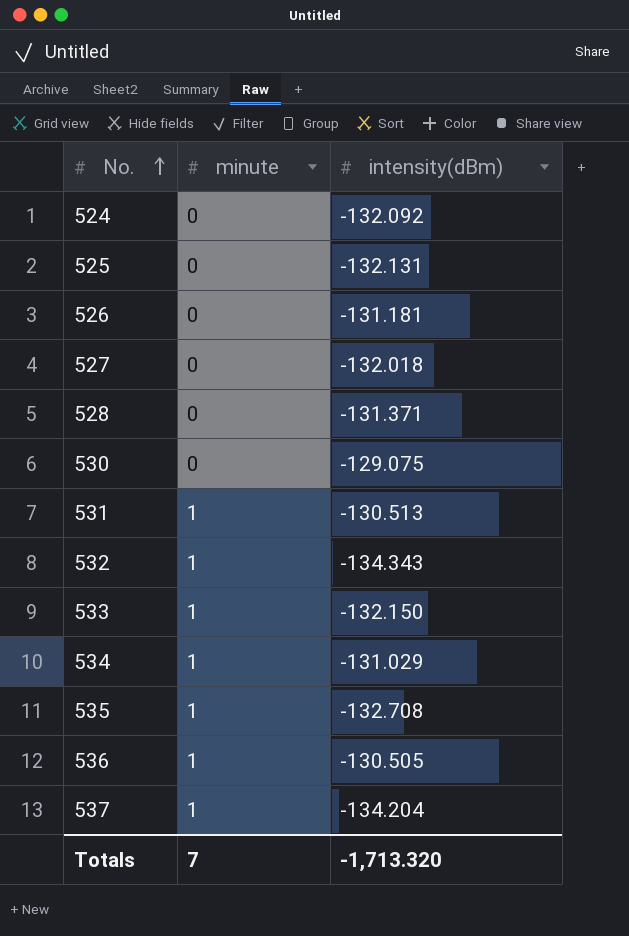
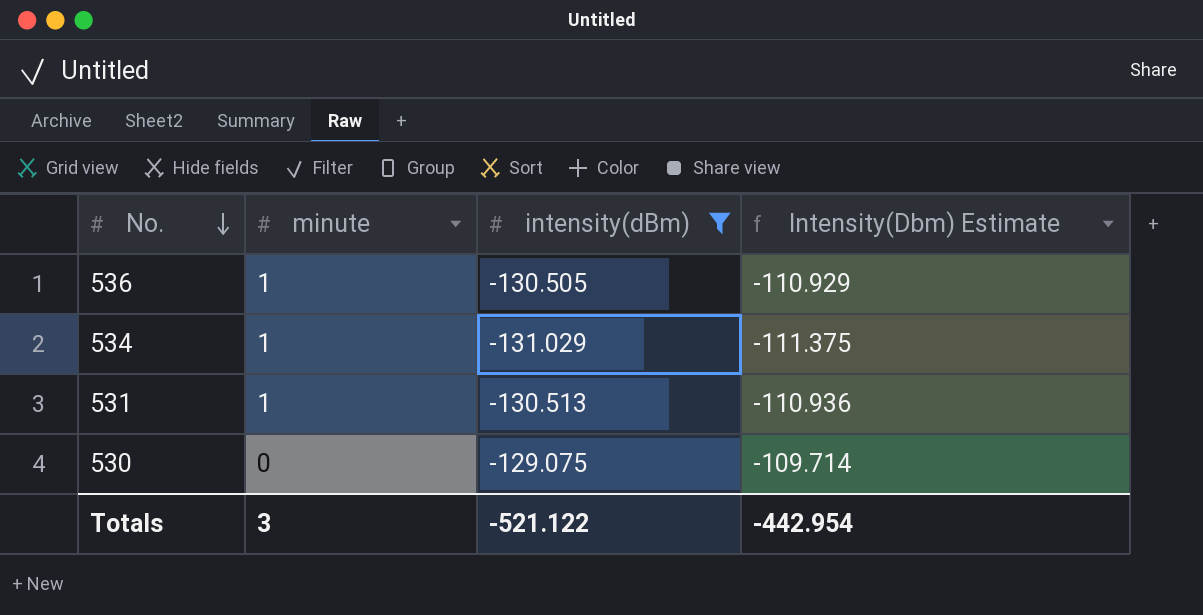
filter: none -> intensity(dBm) >= -131.029
row order: No. ascending -> No. descending
column Intensity(Dbm) Estimate | formula: none -> [intensity(dBm)] * 0.85
Totals | minute: 7 -> 3
Totals | intensity(dBm): -1,713.320 -> -521.122

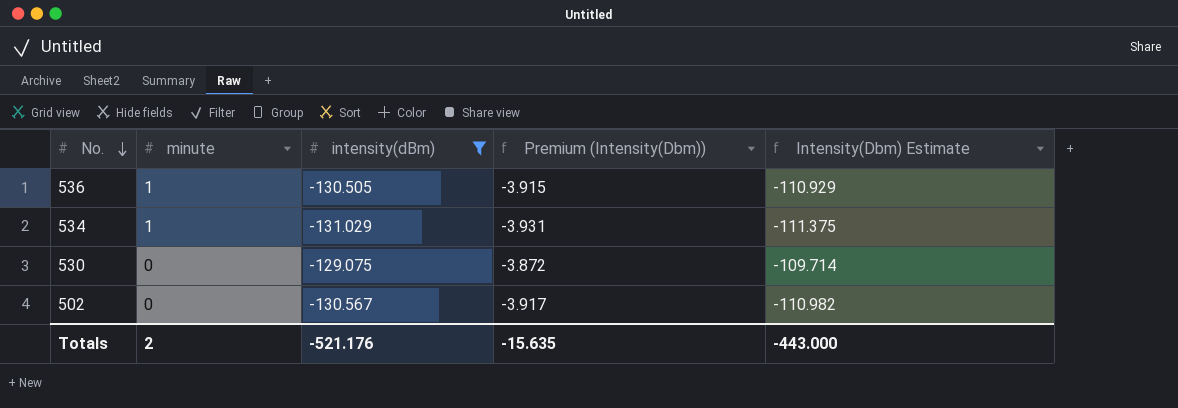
column Premium (Intensity(Dbm)) | formula: none -> [intensity(dBm)] * 0.03
row 531: 1 | -130.513 | -110.936 -> none
row 502: none -> 0 | -130.567 | -3.917 | -110.982
Totals | minute: 3 -> 2
Totals | intensity(dBm): -521.122 -> -521.176
Totals | Intensity(Dbm) Estimate: -442.954 -> -443.000

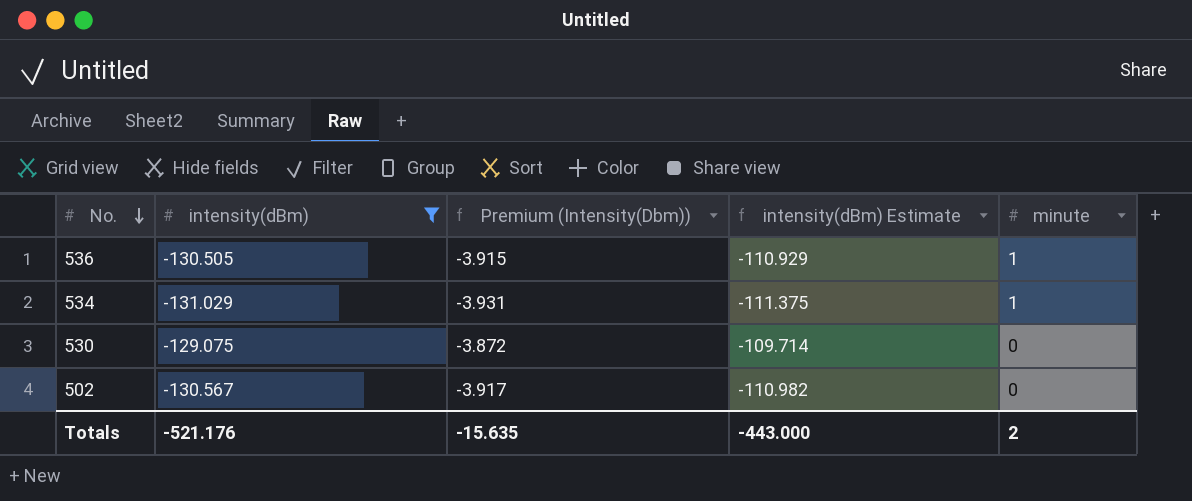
column name: Intensity(Dbm) Estimate -> intensity(dBm) Estimate
column minute | position: 2 -> 5

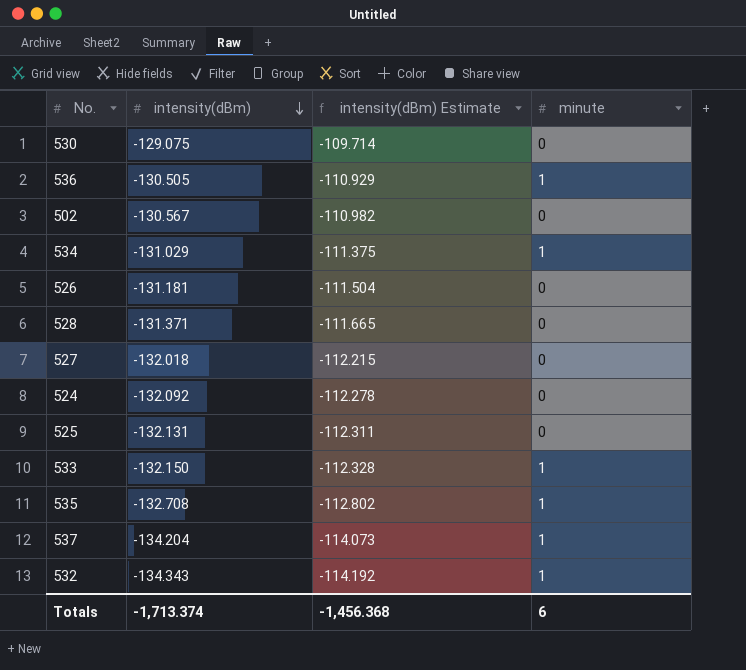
filter: intensity(dBm) >= -131.029 -> none
row order: No. descending -> intensity(dBm) descending
column Premium (Intensity(Dbm)) | formula: [intensity(dBm)] * 0.03 -> none
Totals | intensity(dBm): -521.176 -> -1,713.374
Totals | intensity(dBm) Estimate: -443.000 -> -1,456.368
Totals | minute: 2 -> 6

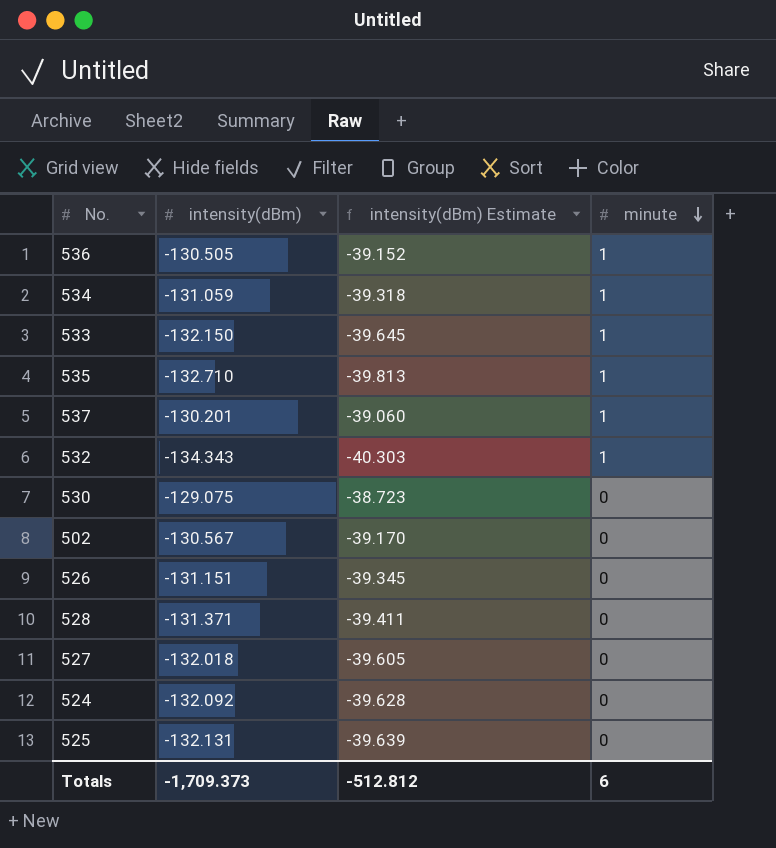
row order: intensity(dBm) descending -> minute descending
column intensity(dBm) Estimate | formula: [intensity(dBm)] * 0.85 -> [intensity(dBm)] * 0.3
534 | intensity(dBm): -131.029 -> -131.059
535 | intensity(dBm): -132.708 -> -132.710
537 | intensity(dBm): -134.204 -> -130.201
526 | intensity(dBm): -131.181 -> -131.151
Totals | intensity(dBm): -1,713.374 -> -1,709.373
Totals | intensity(dBm) Estimate: -1,456.368 -> -512.812

